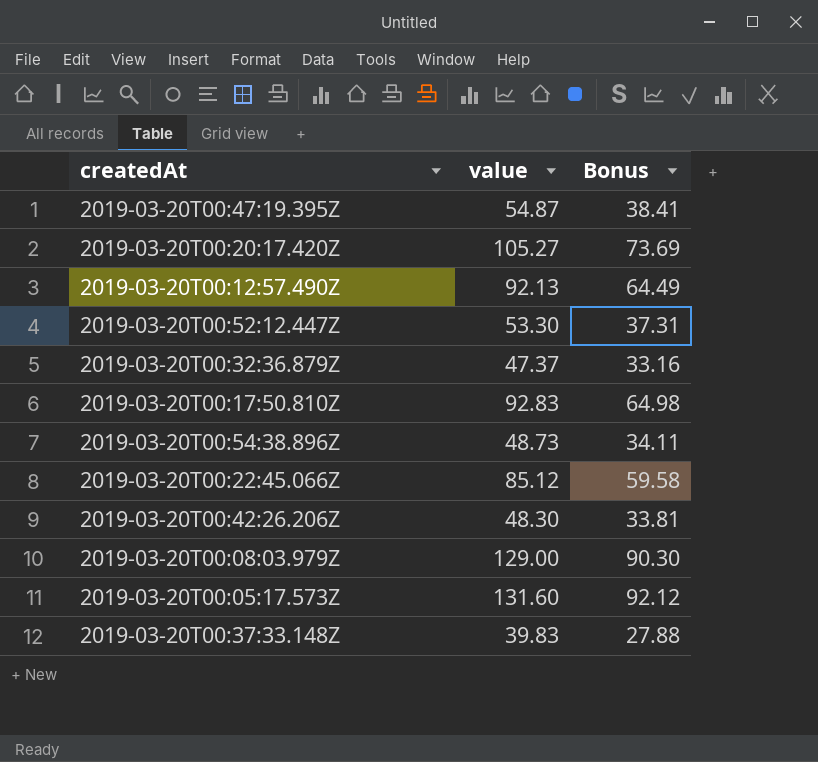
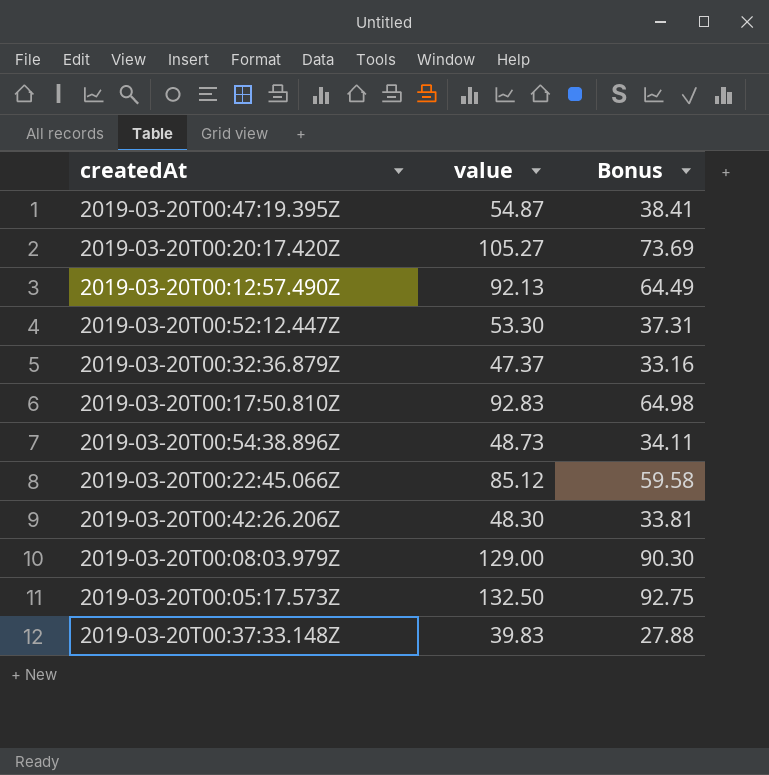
2019-03-20T00:05:17.573Z | value: 131.60 -> 132.50
2019-03-20T00:05:17.573Z | Bonus: 92.12 -> 92.75

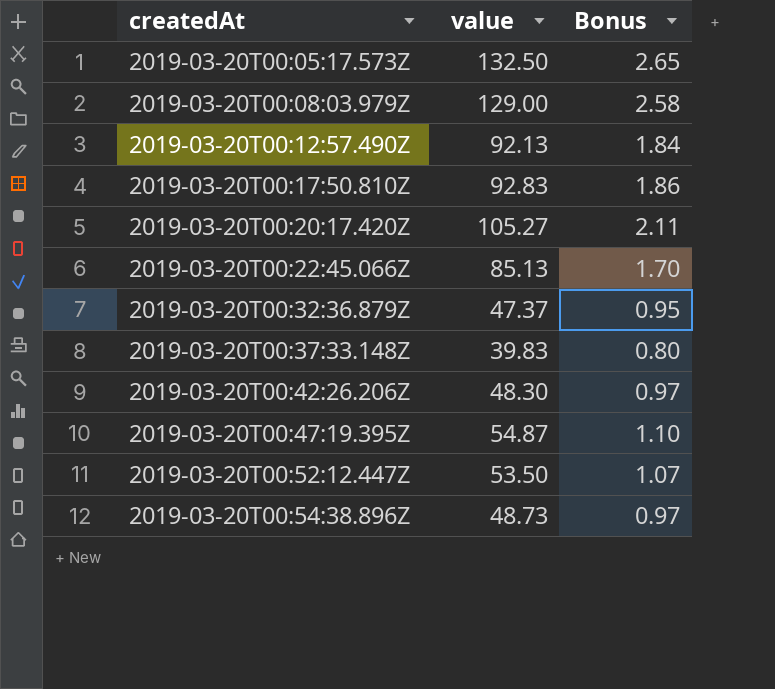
row order: none -> createdAt ascending
column Bonus | formula: [value] * 0.7 -> [value] * 0.02
2019-03-20T00:22:45.066Z | value: 85.12 -> 85.13
2019-03-20T00:52:12.447Z | value: 53.30 -> 53.50

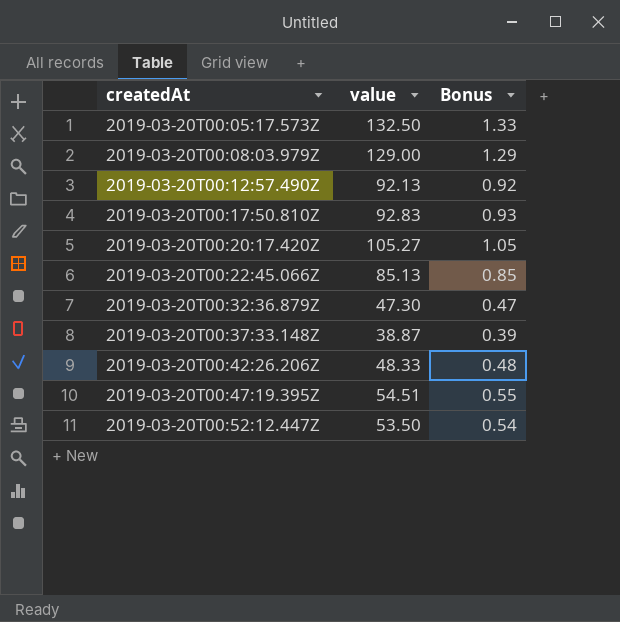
column Bonus | formula: [value] * 0.02 -> [value] * 0.01
row 2019-03-20T00:54:38.896Z: 48.73 | 0.97 -> none
2019-03-20T00:32:36.879Z | value: 47.37 -> 47.30
2019-03-20T00:37:33.148Z | value: 39.83 -> 38.87
2019-03-20T00:42:26.206Z | value: 48.30 -> 48.33
2019-03-20T00:47:19.395Z | value: 54.87 -> 54.51

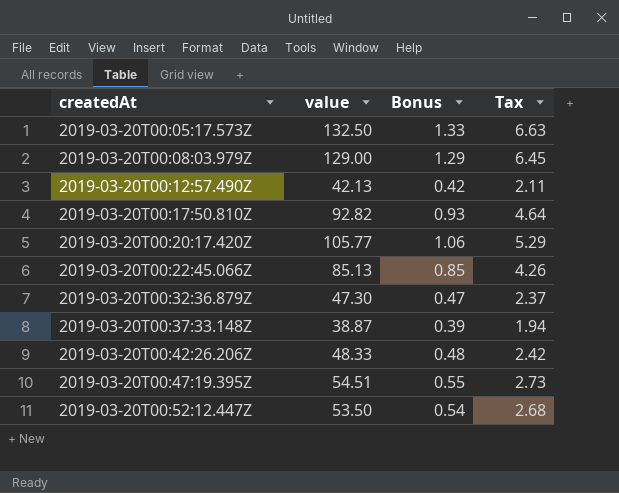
column Tax | formula: none -> [value] * 0.05
2019-03-20T00:12:57.490Z | value: 92.13 -> 42.13
2019-03-20T00:12:57.490Z | Bonus: 0.92 -> 0.42
2019-03-20T00:17:50.810Z | value: 92.83 -> 92.82
2019-03-20T00:20:17.420Z | value: 105.27 -> 105.77
2019-03-20T00:20:17.420Z | Bonus: 1.05 -> 1.06

